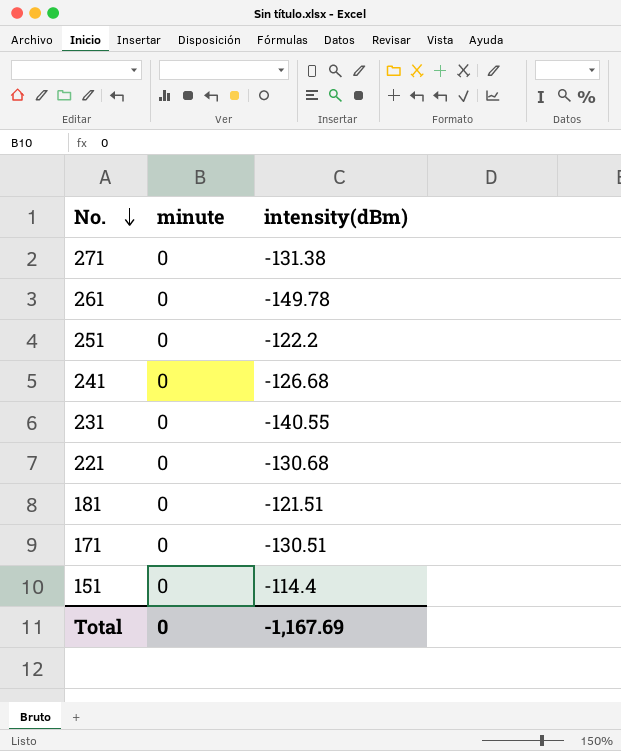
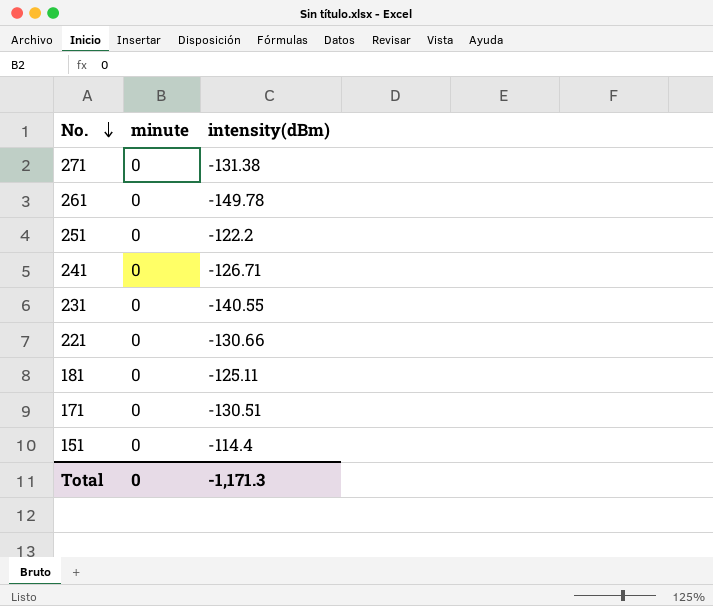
241 | intensity(dBm): -126.68 -> -126.71
221 | intensity(dBm): -130.68 -> -130.66
181 | intensity(dBm): -121.51 -> -125.11
Total | intensity(dBm): -1,167.69 -> -1,171.3

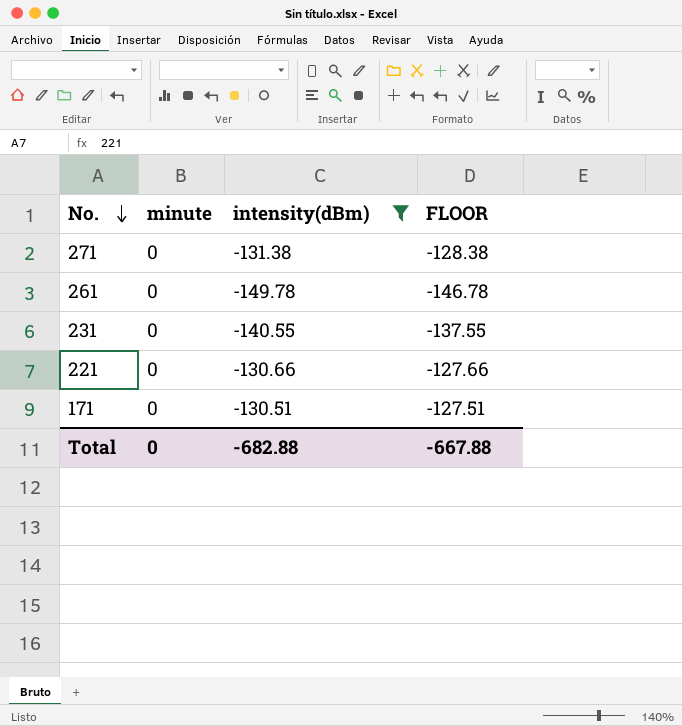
filter: none -> intensity(dBm) <= -130.51
column FLOOR | formula: none -> [intensity(dBm)] + 3
Total | intensity(dBm): -1,171.3 -> -682.88

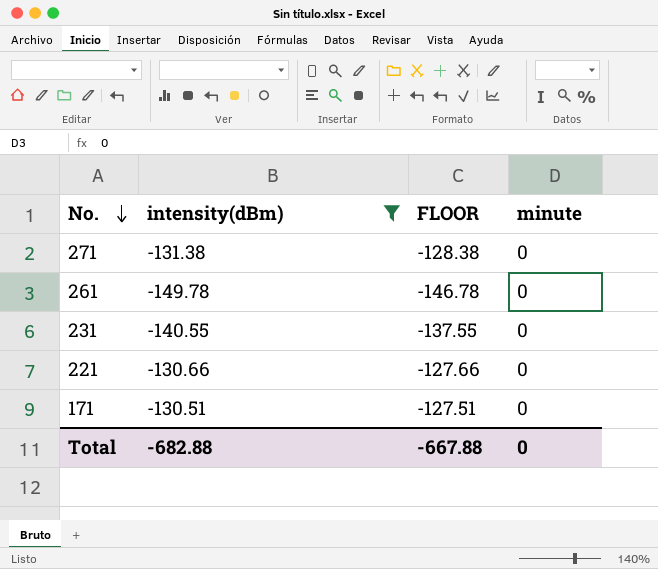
column minute | position: 2 -> 4

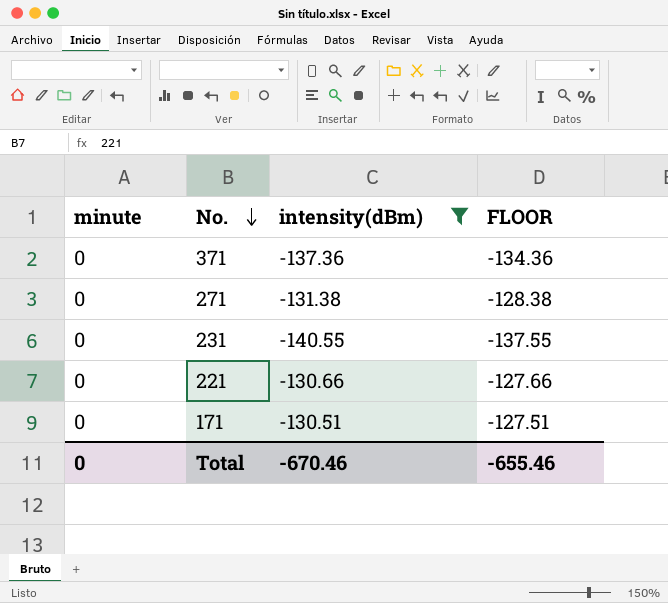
column minute | position: 4 -> 1
row 261: -149.78 | -146.78 | 0 -> none
row 371: none -> 0 | -137.36 | -134.36
Total | intensity(dBm): -682.88 -> -670.46
Total | FLOOR: -667.88 -> -655.46

